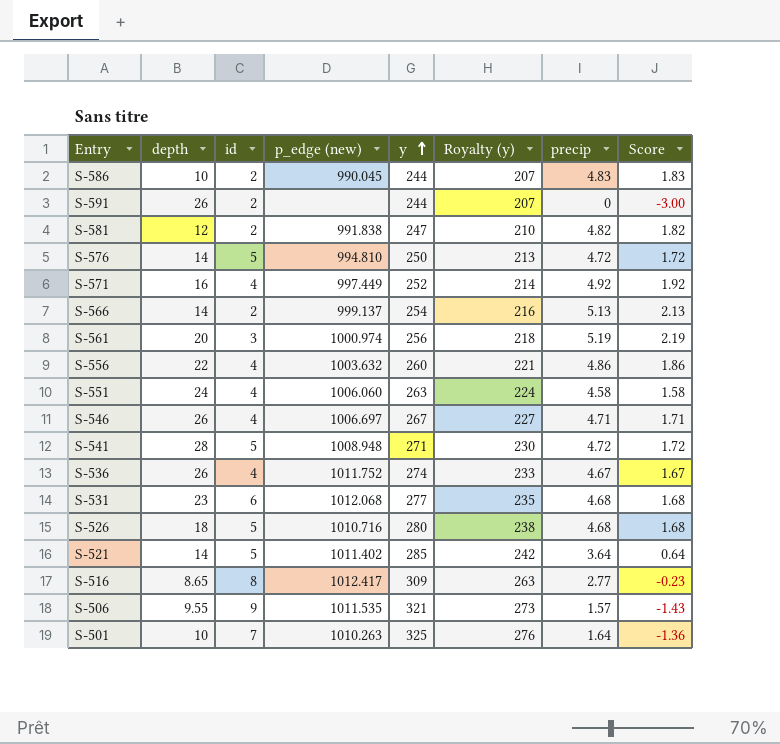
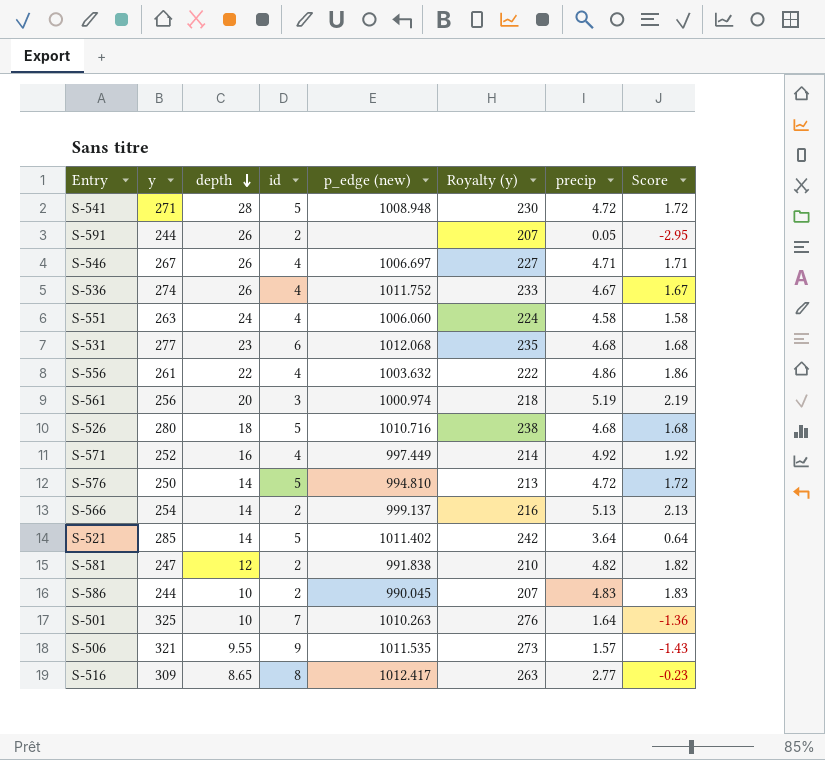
row order: y ascending -> depth descending
column y | position: 5 -> 2
S-591 | precip: 0 -> 0.05
S-591 | Score: -3.00 -> -2.95
S-556 | y: 260 -> 261
S-556 | Royalty (y): 221 -> 222

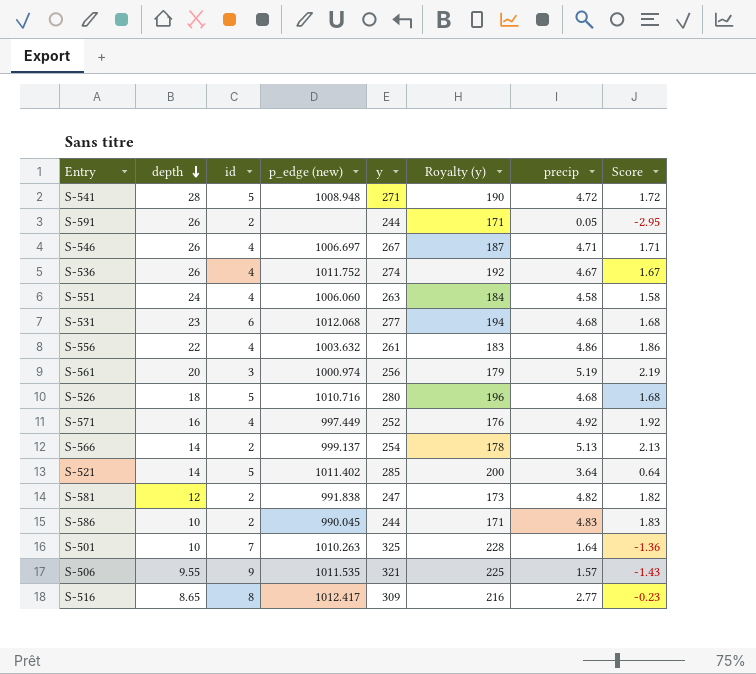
column y | position: 2 -> 5
column Royalty (y) | formula: [y] * 0.85 -> [y] * 0.7
row S-576: 250 | 14 | 5 | 994.810 | 213 | 4.72 | 1.72 -> none

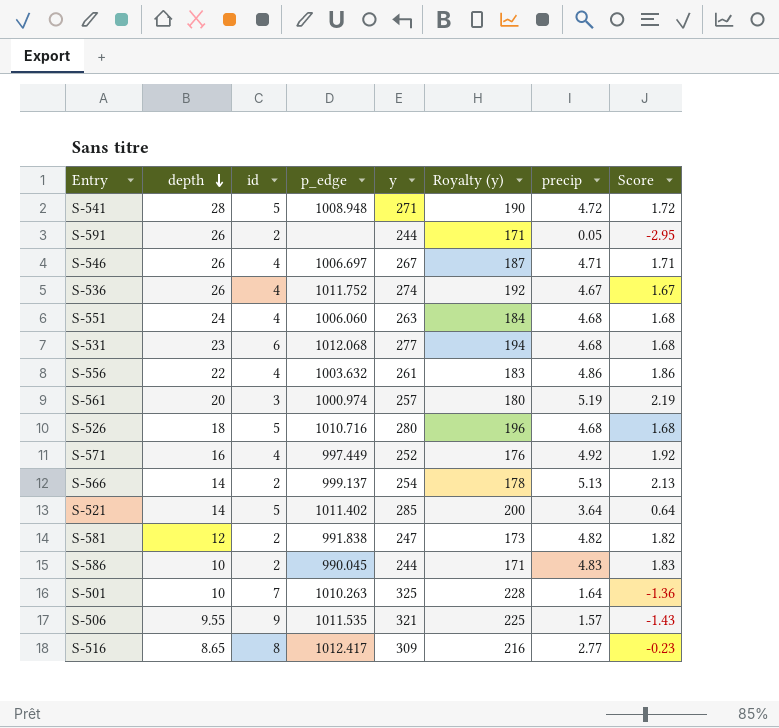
column name: p_edge (new) -> p_edge
S-551 | precip: 4.58 -> 4.68
S-551 | Score: 1.58 -> 1.68
S-561 | y: 256 -> 257
S-561 | Royalty (y): 179 -> 180

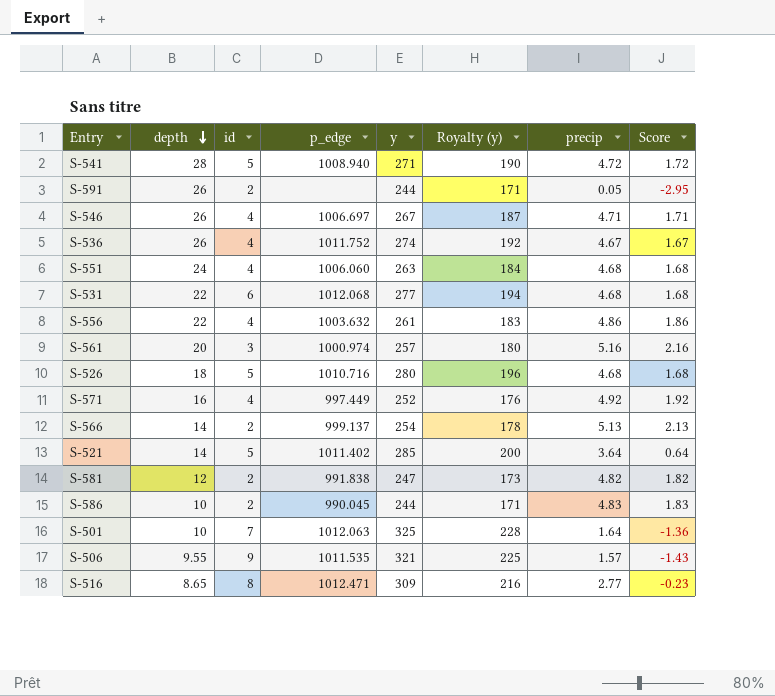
S-541 | p_edge: 1008.948 -> 1008.940
S-531 | depth: 23 -> 22
S-561 | precip: 5.19 -> 5.16
S-561 | Score: 2.19 -> 2.16
S-501 | p_edge: 1010.263 -> 1012.063
S-516 | p_edge: 1012.417 -> 1012.471

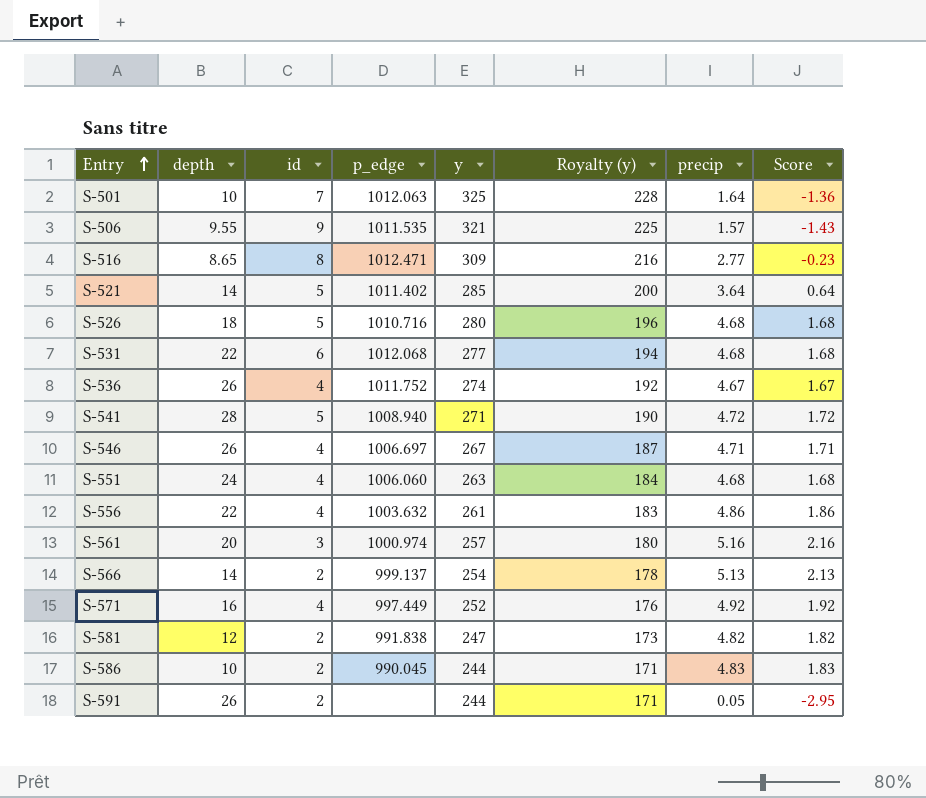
row order: depth descending -> Entry ascending

